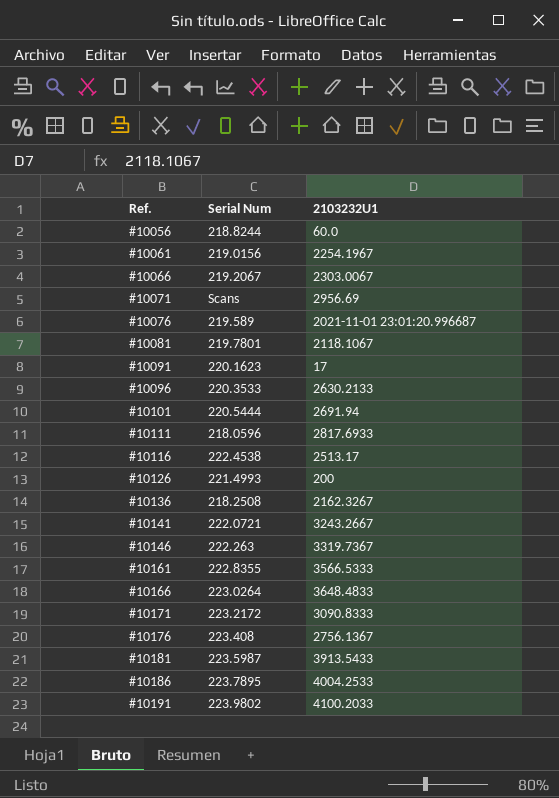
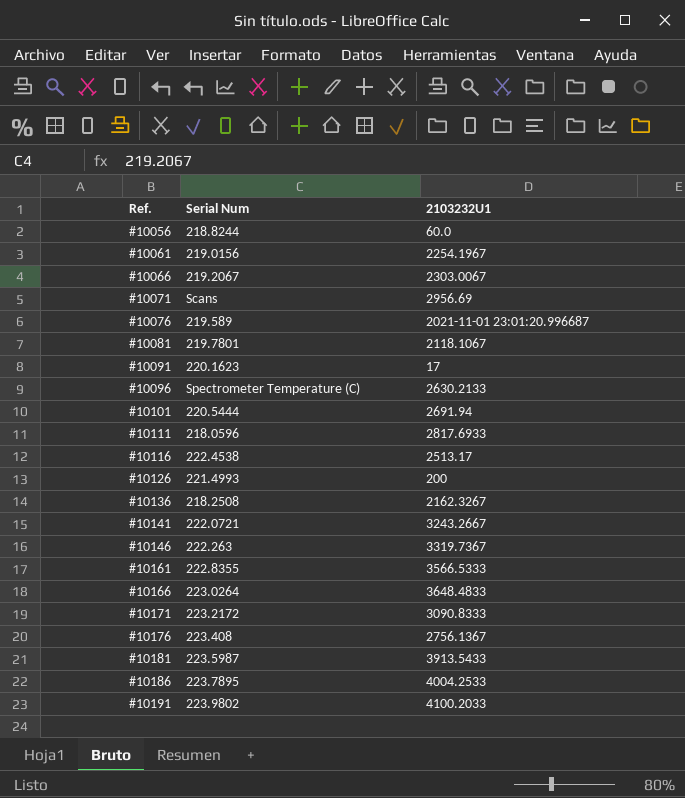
#10096 | Serial Num: 220.3533 -> Spectrometer Temperature (C)

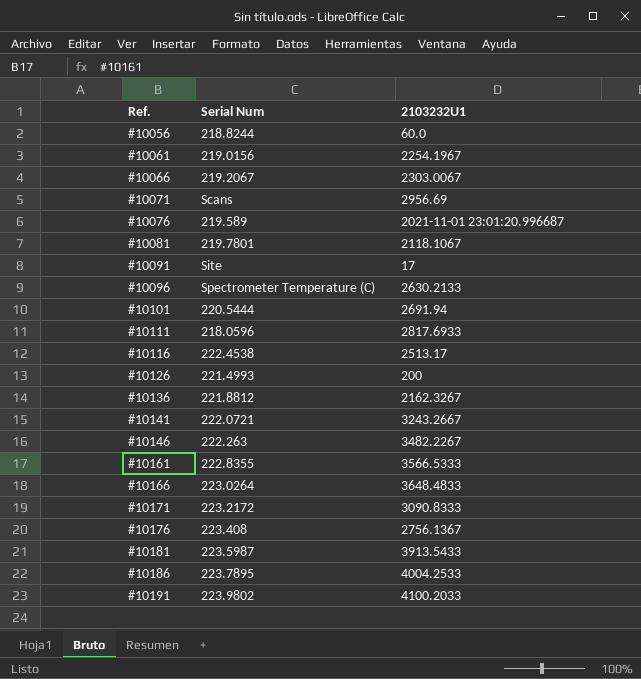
#10091 | Serial Num: 220.1623 -> Site
#10136 | Serial Num: 218.2508 -> 221.8812
#10146 | 2103232U1: 3319.7367 -> 3482.2267

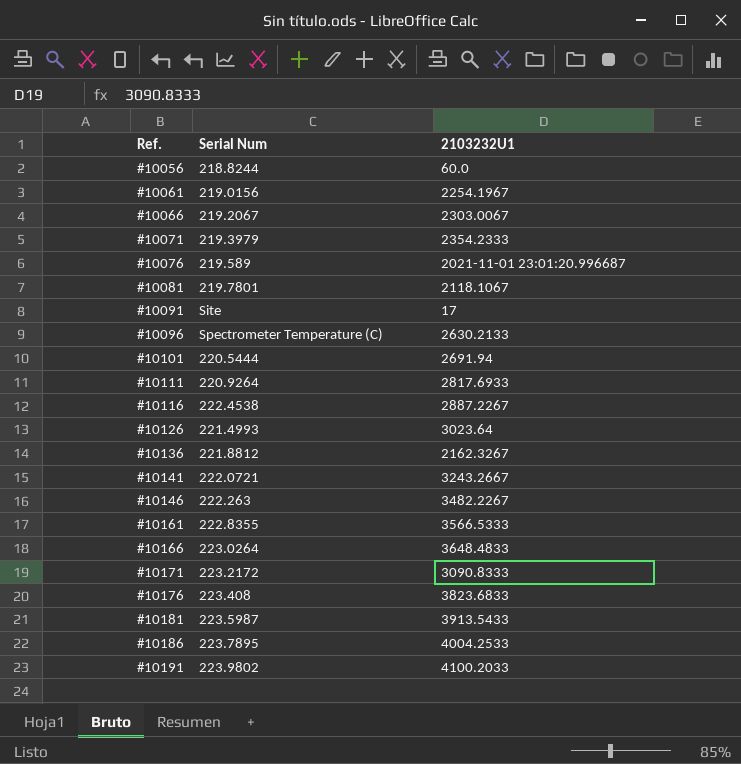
#10071 | Serial Num: Scans -> 219.3979
#10071 | 2103232U1: 2956.69 -> 2354.2333
#10111 | Serial Num: 218.0596 -> 220.9264
#10116 | 2103232U1: 2513.17 -> 2887.2267
#10126 | 2103232U1: 200 -> 3023.64
#10176 | 2103232U1: 2756.1367 -> 3823.6833

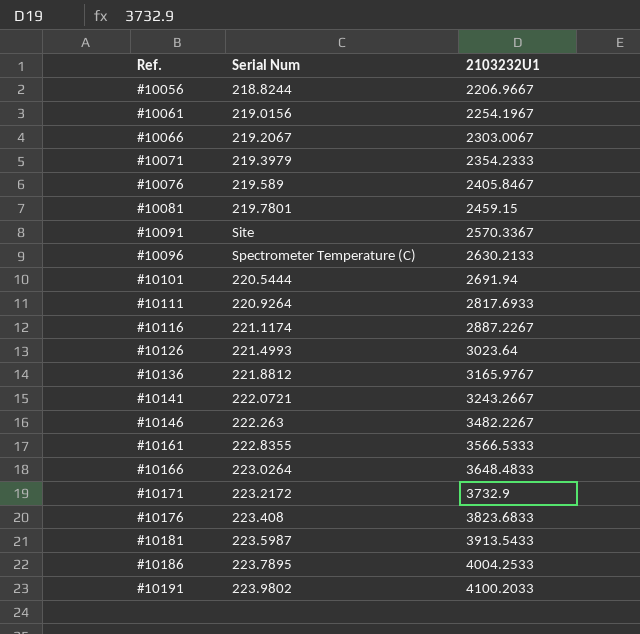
#10056 | 2103232U1: 60.0 -> 2206.9667
#10076 | 2103232U1: 2021-11-01 23:01:20.996687 -> 2405.8467
#10081 | 2103232U1: 2118.1067 -> 2459.15
#10091 | 2103232U1: 17 -> 2570.3367
#10116 | Serial Num: 222.4538 -> 221.1174
#10136 | 2103232U1: 2162.3267 -> 3165.9767
#10171 | 2103232U1: 3090.8333 -> 3732.9

